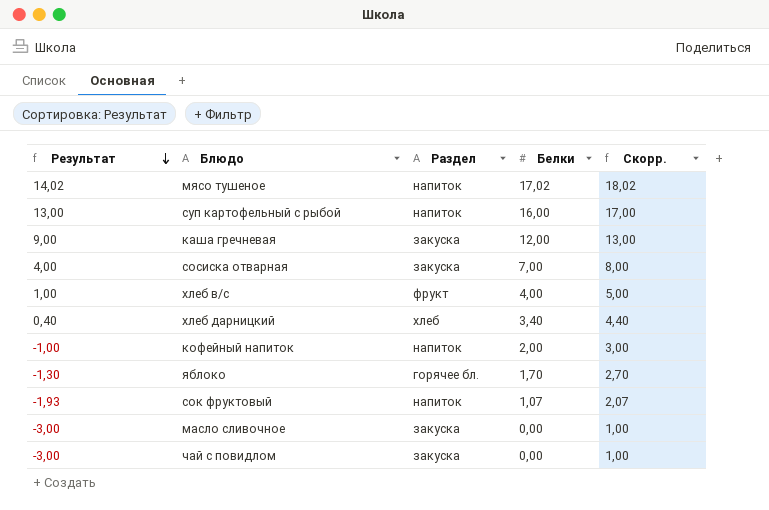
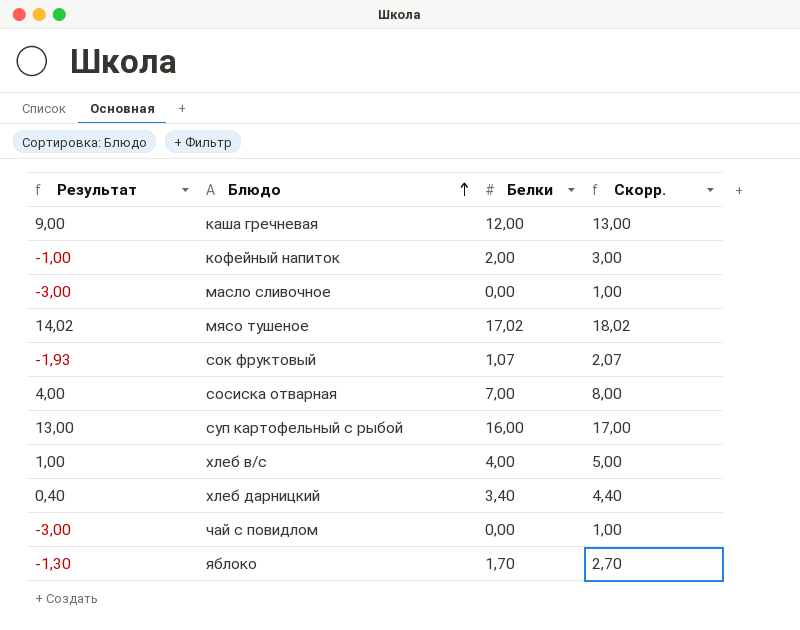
row order: Результат descending -> Блюдо ascending
column Раздел | position: 3 -> none

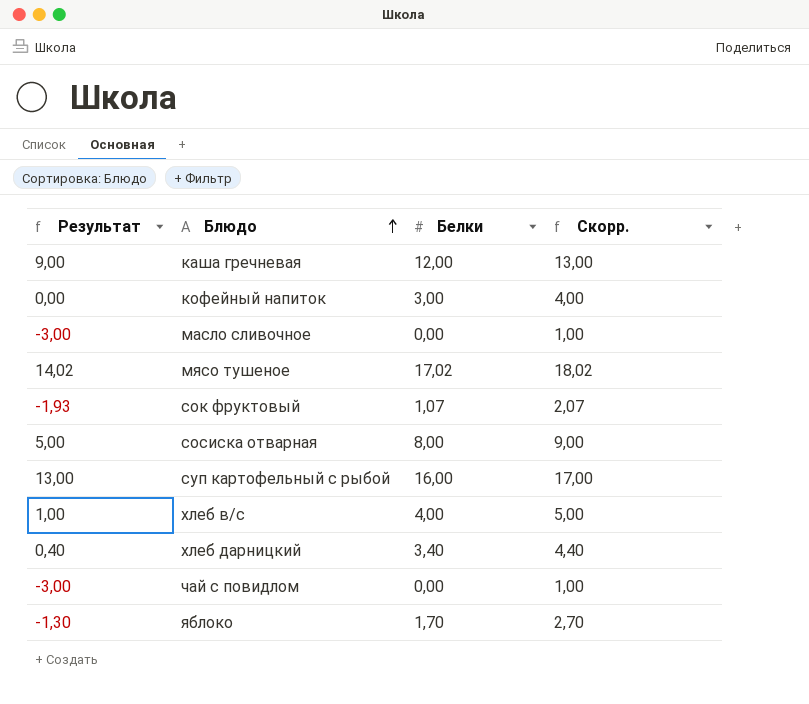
кофейный напиток | Результат: -1,00 -> 0,00
кофейный напиток | Белки: 2,00 -> 3,00
кофейный напиток | Скорр.: 3,00 -> 4,00
сосиска отварная | Результат: 4,00 -> 5,00
сосиска отварная | Белки: 7,00 -> 8,00
сосиска отварная | Скорр.: 8,00 -> 9,00

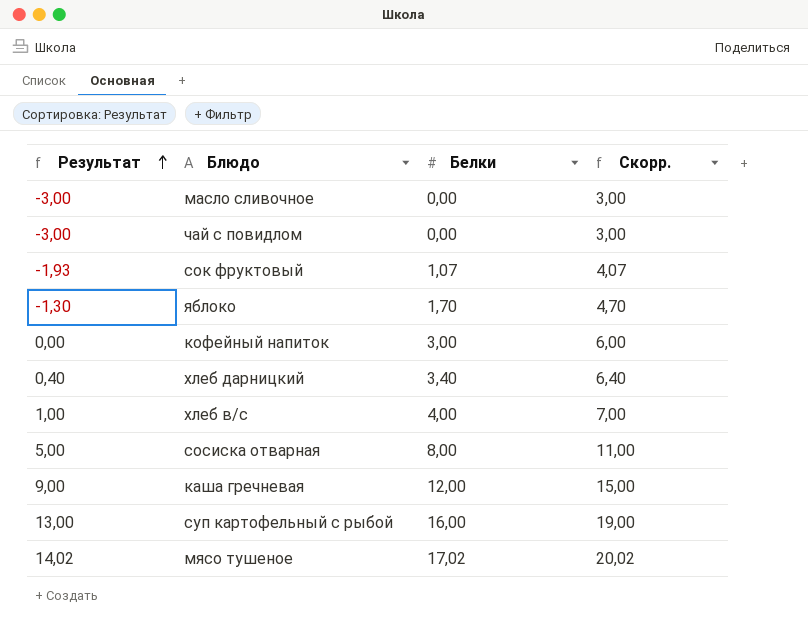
row order: Блюдо ascending -> Результат ascending
column Скорр. | formula: [Белки] + 1 -> [Белки] + 3

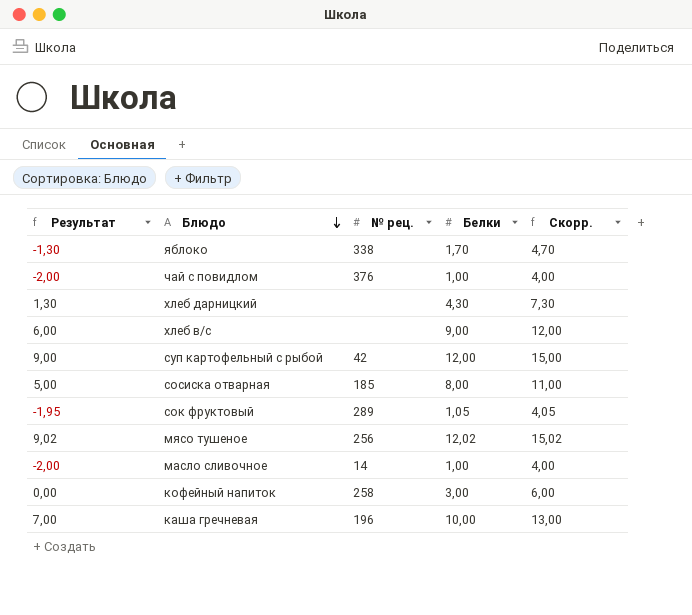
row order: Результат ascending -> Блюдо descending
column № рец. | position: none -> 3
чай с повидлом | Результат: -3,00 -> -2,00
чай с повидлом | Белки: 0,00 -> 1,00
чай с повидлом | Скорр.: 3,00 -> 4,00
хлеб дарницкий | Результат: 0,40 -> 1,30
хлеб дарницкий | Белки: 3,40 -> 4,30
хлеб дарницкий | Скорр.: 6,40 -> 7,30
хлеб в/с | Результат: 1,00 -> 6,00
хлеб в/с | Белки: 4,00 -> 9,00
хлеб в/с | Скорр.: 7,00 -> 12,00
суп картофельный с рыбой | Результат: 13,00 -> 9,00
суп картофельный с рыбой | Белки: 16,00 -> 12,00
суп картофельный с рыбой | Скорр.: 19,00 -> 15,00
сок фруктовый | Результат: -1,93 -> -1,95
сок фруктовый | Белки: 1,07 -> 1,05
сок фруктовый | Скорр.: 4,07 -> 4,05
мясо тушеное | Результат: 14,02 -> 9,02
мясо тушеное | Белки: 17,02 -> 12,02
мясо тушеное | Скорр.: 20,02 -> 15,02
масло сливочное | Результат: -3,00 -> -2,00
масло сливочное | Белки: 0,00 -> 1,00
масло сливочное | Скорр.: 3,00 -> 4,00
каша гречневая | Результат: 9,00 -> 7,00
каша гречневая | Белки: 12,00 -> 10,00
каша гречневая | Скорр.: 15,00 -> 13,00

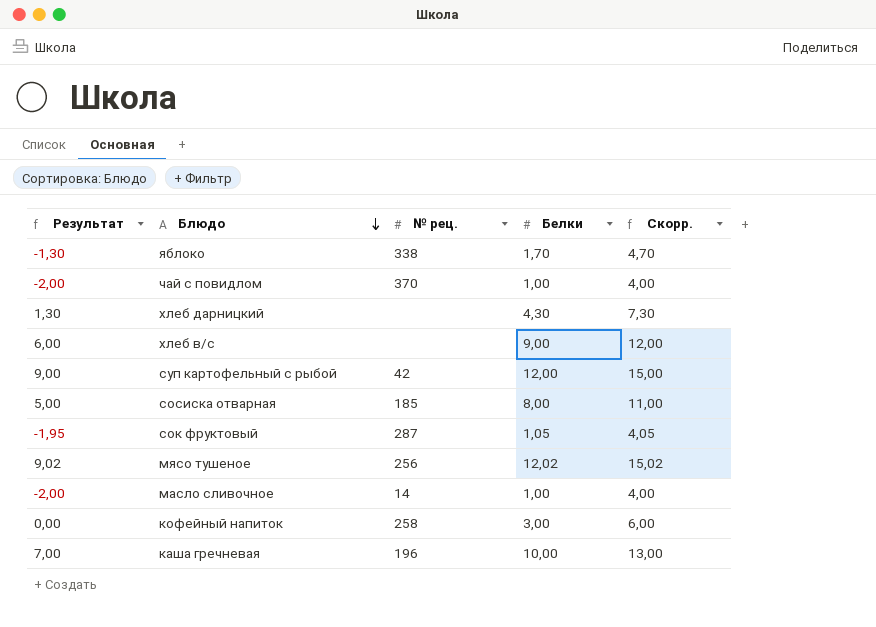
чай с повидлом | № рец.: 376 -> 370
сок фруктовый | № рец.: 289 -> 287

